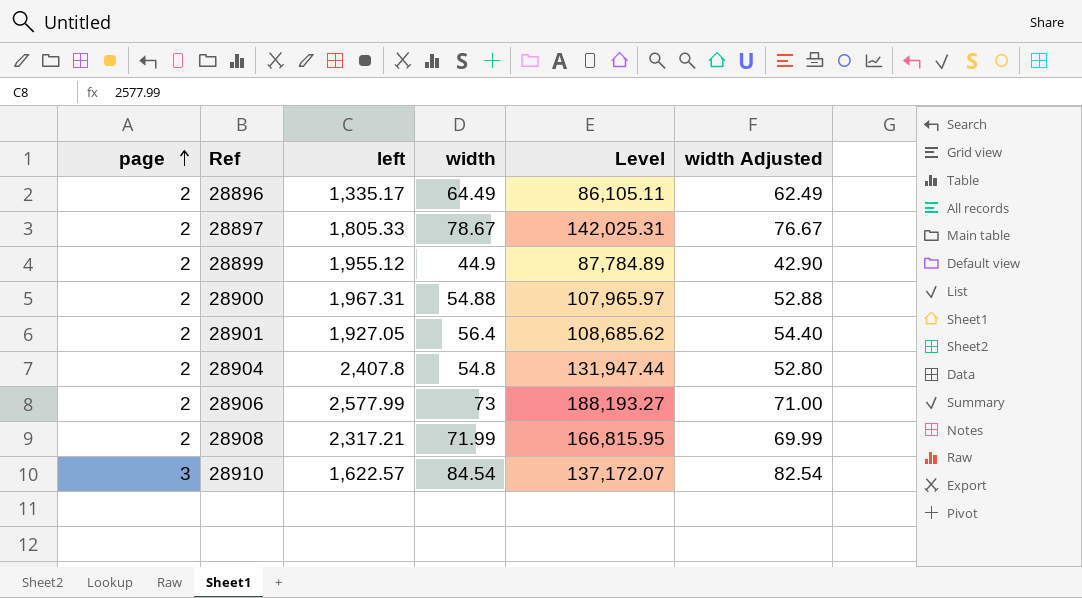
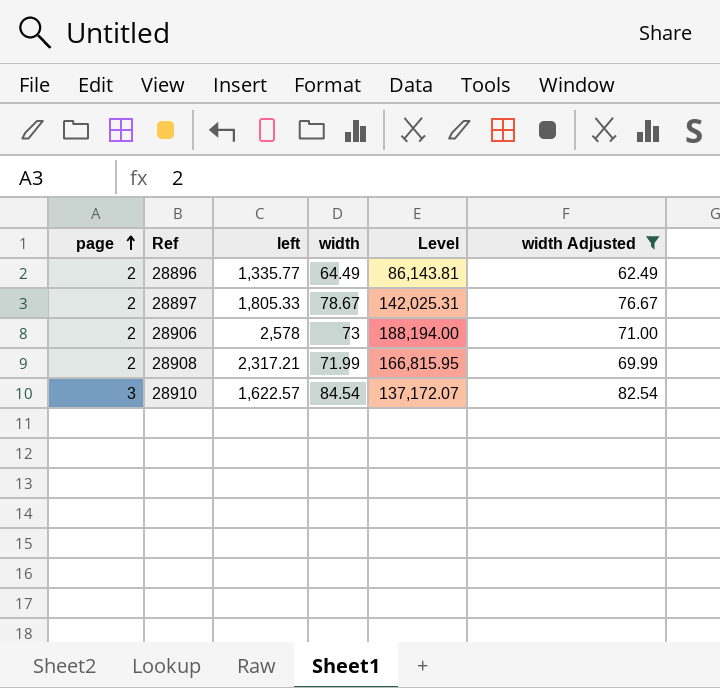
filter: none -> width Adjusted >= 62.49
28896 | left: 1,335.17 -> 1,335.77
28896 | Level: 86,105.11 -> 86,143.81
28906 | left: 2,577.99 -> 2,578
28906 | Level: 188,193.27 -> 188,194.00

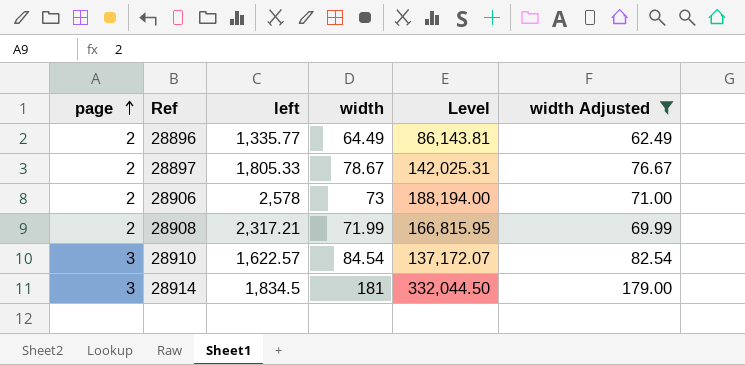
row 28914: none -> 3 | 1,834.5 | 181 | 332,044.50 | 179.00

